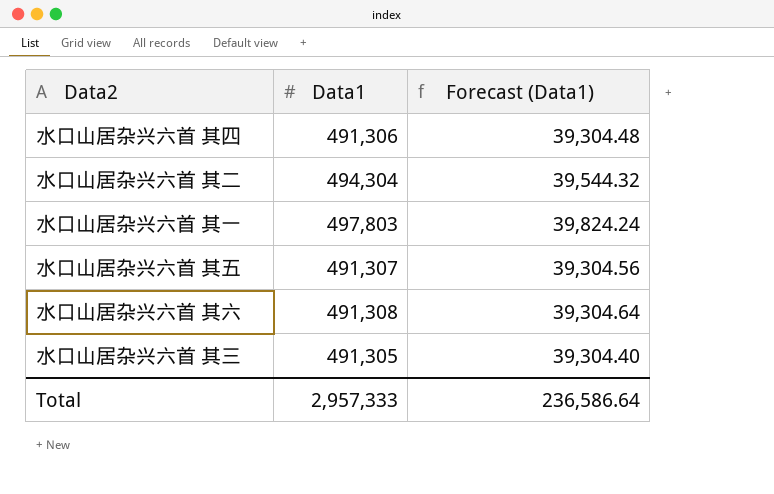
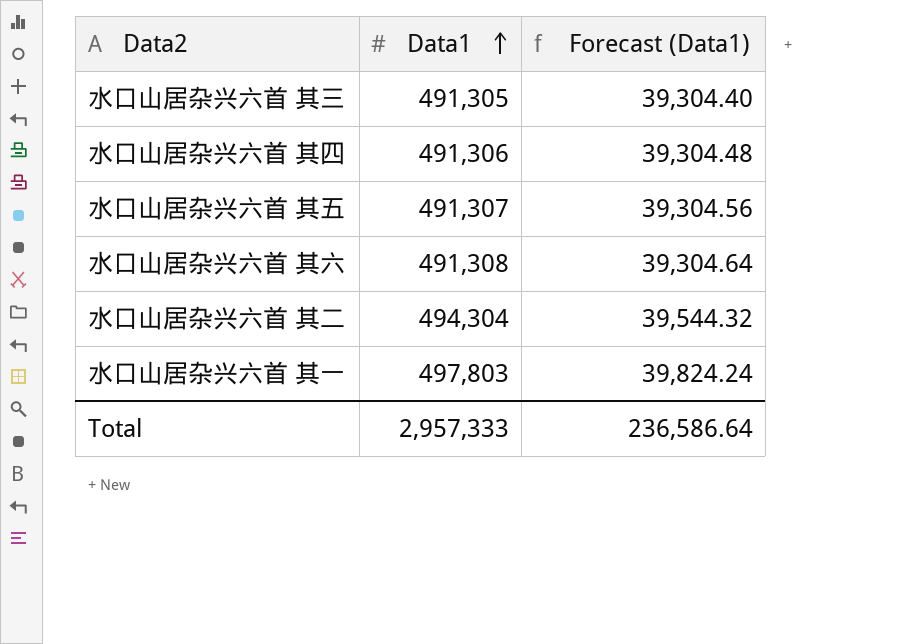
row order: none -> Data1 ascending

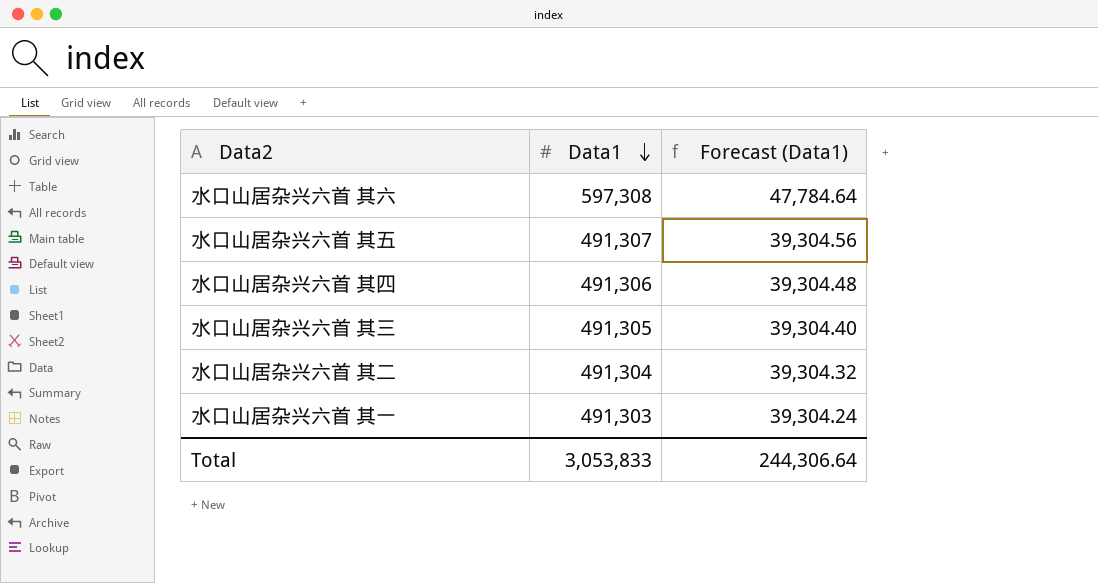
row order: Data1 ascending -> Data1 descending
水口山居杂兴六首 其六 | Data1: 491,308 -> 597,308
水口山居杂兴六首 其六 | Forecast (Data1): 39,304.64 -> 47,784.64
水口山居杂兴六首 其二 | Data1: 494,304 -> 491,304
水口山居杂兴六首 其二 | Forecast (Data1): 39,544.32 -> 39,304.32
水口山居杂兴六首 其一 | Data1: 497,803 -> 491,303
水口山居杂兴六首 其一 | Forecast (Data1): 39,824.24 -> 39,304.24
Total | Data1: 2,957,333 -> 3,053,833
Total | Forecast (Data1): 236,586.64 -> 244,306.64

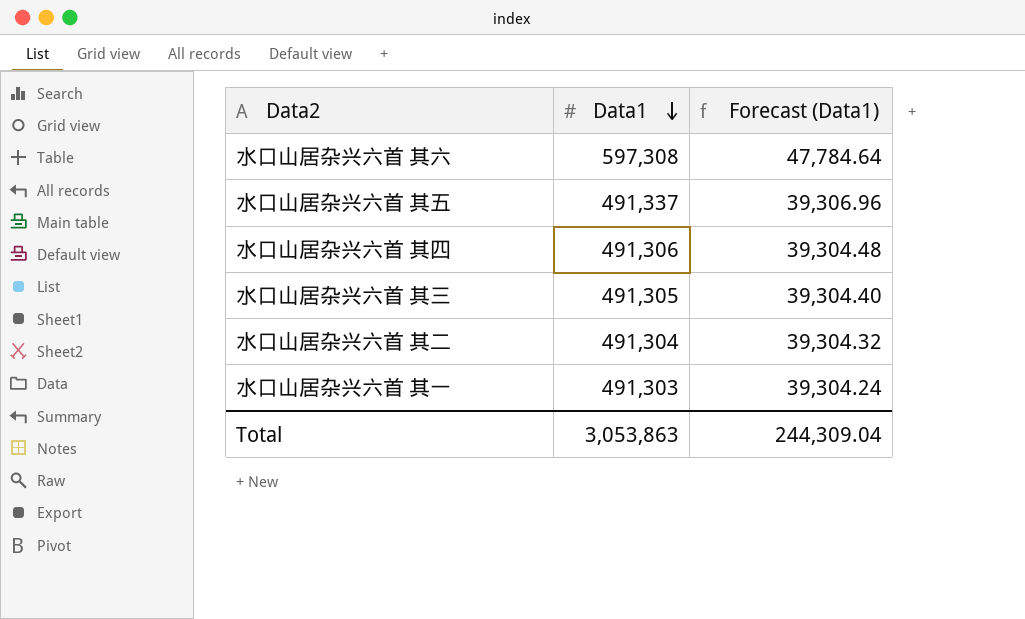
水口山居杂兴六首 其五 | Data1: 491,307 -> 491,337
水口山居杂兴六首 其五 | Forecast (Data1): 39,304.56 -> 39,306.96
Total | Data1: 3,053,833 -> 3,053,863
Total | Forecast (Data1): 244,306.64 -> 244,309.04

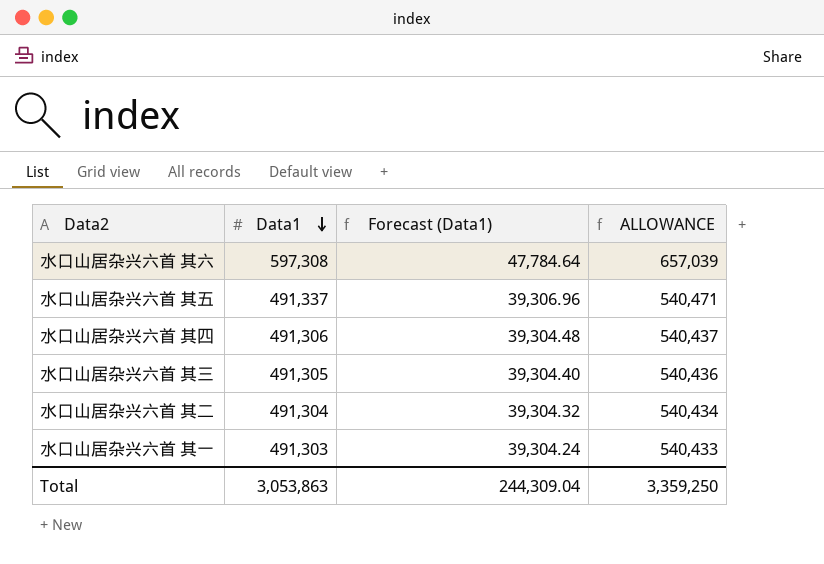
column ALLOWANCE | formula: none -> [Data1] * 1.1

